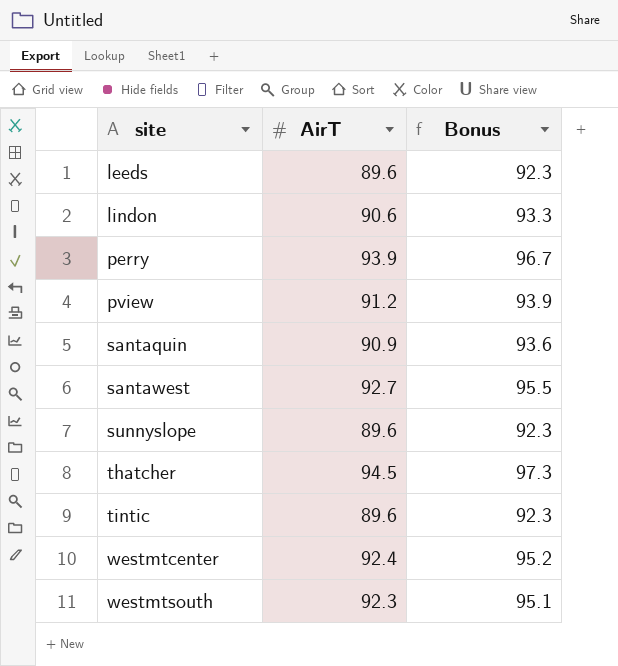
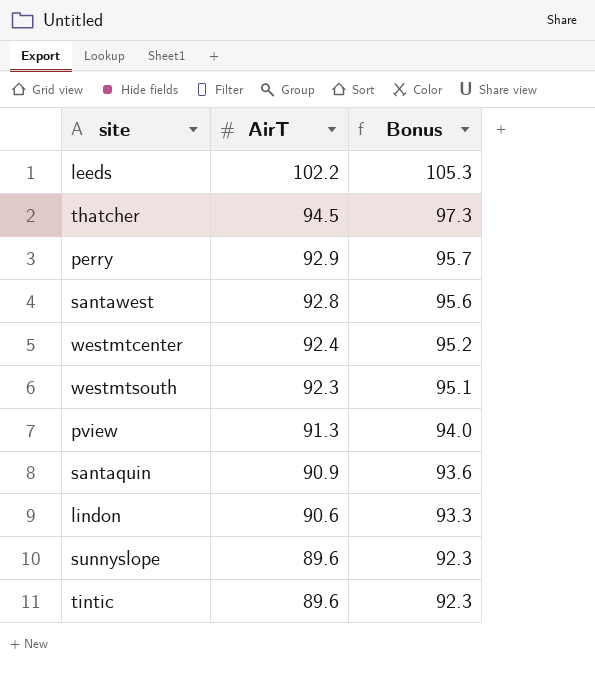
row order: site ascending -> AirT descending
leeds | AirT: 89.6 -> 102.2
leeds | Bonus: 92.3 -> 105.3
perry | AirT: 93.9 -> 92.9
perry | Bonus: 96.7 -> 95.7
santawest | AirT: 92.7 -> 92.8
santawest | Bonus: 95.5 -> 95.6
pview | AirT: 91.2 -> 91.3
pview | Bonus: 93.9 -> 94.0

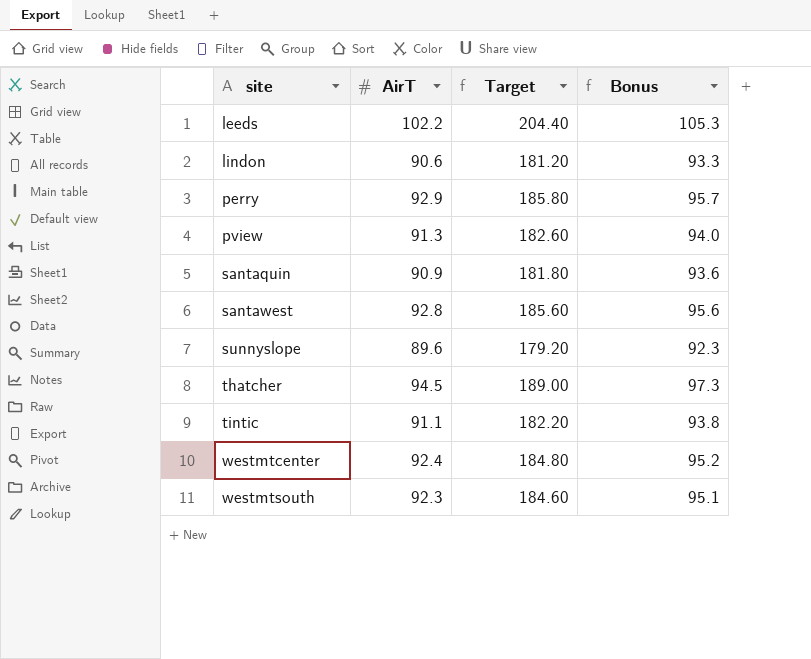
row order: AirT descending -> site ascending
column Target | formula: none -> [AirT] * 2
tintic | AirT: 89.6 -> 91.1
tintic | Bonus: 92.3 -> 93.8

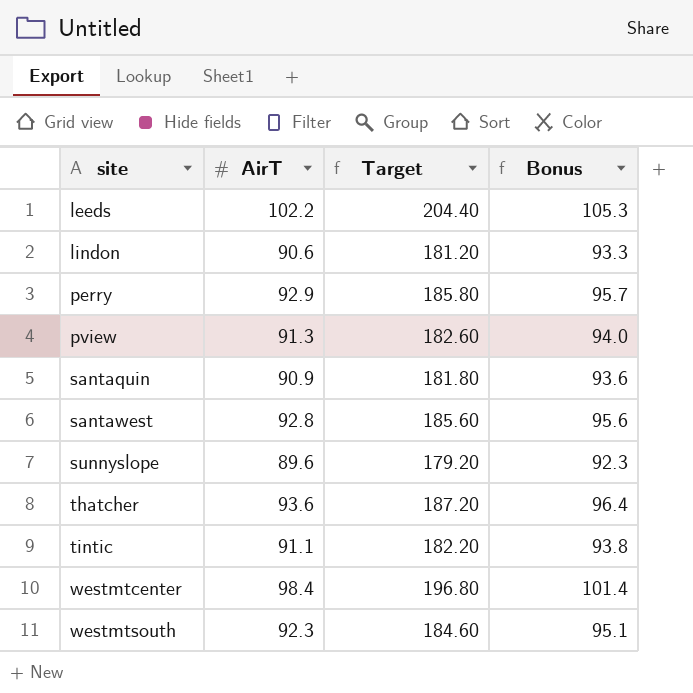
thatcher | AirT: 94.5 -> 93.6
thatcher | Target: 189.00 -> 187.20
thatcher | Bonus: 97.3 -> 96.4
westmtcenter | AirT: 92.4 -> 98.4
westmtcenter | Target: 184.80 -> 196.80
westmtcenter | Bonus: 95.2 -> 101.4

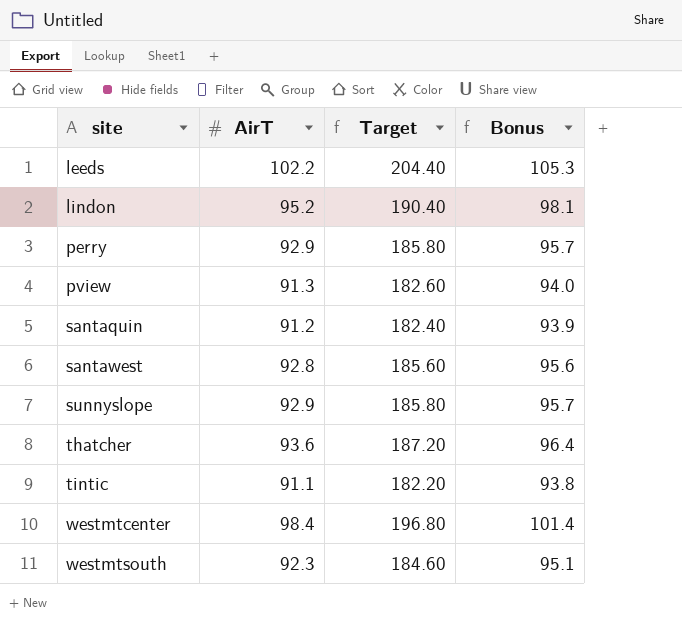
lindon | AirT: 90.6 -> 95.2
lindon | Target: 181.20 -> 190.40
lindon | Bonus: 93.3 -> 98.1
santaquin | AirT: 90.9 -> 91.2
santaquin | Target: 181.80 -> 182.40
santaquin | Bonus: 93.6 -> 93.9
sunnyslope | AirT: 89.6 -> 92.9
sunnyslope | Target: 179.20 -> 185.80
sunnyslope | Bonus: 92.3 -> 95.7

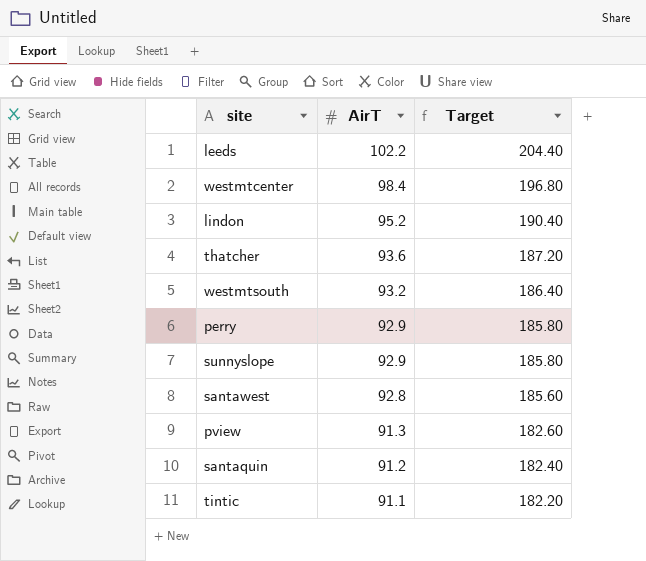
row order: site ascending -> AirT descending
column Bonus | formula: [AirT] * 1.03 -> none
westmtsouth | AirT: 92.3 -> 93.2
westmtsouth | Target: 184.60 -> 186.40

